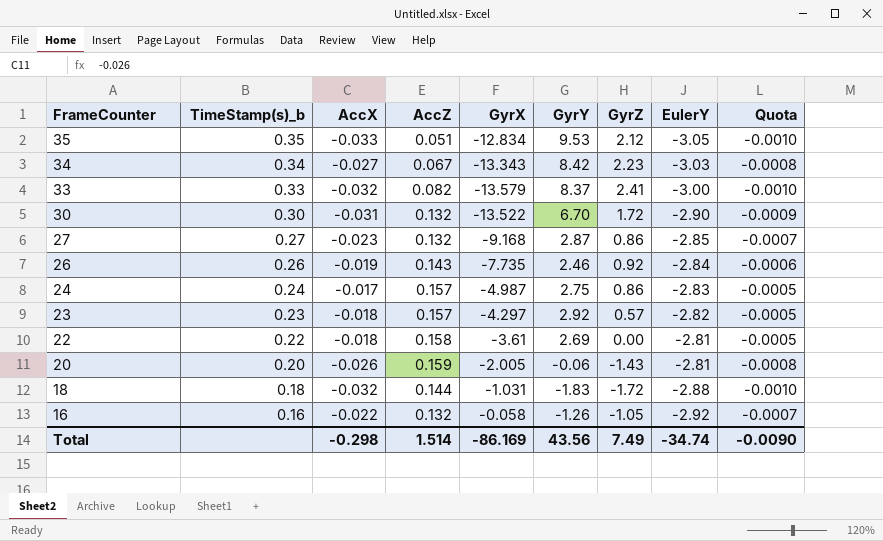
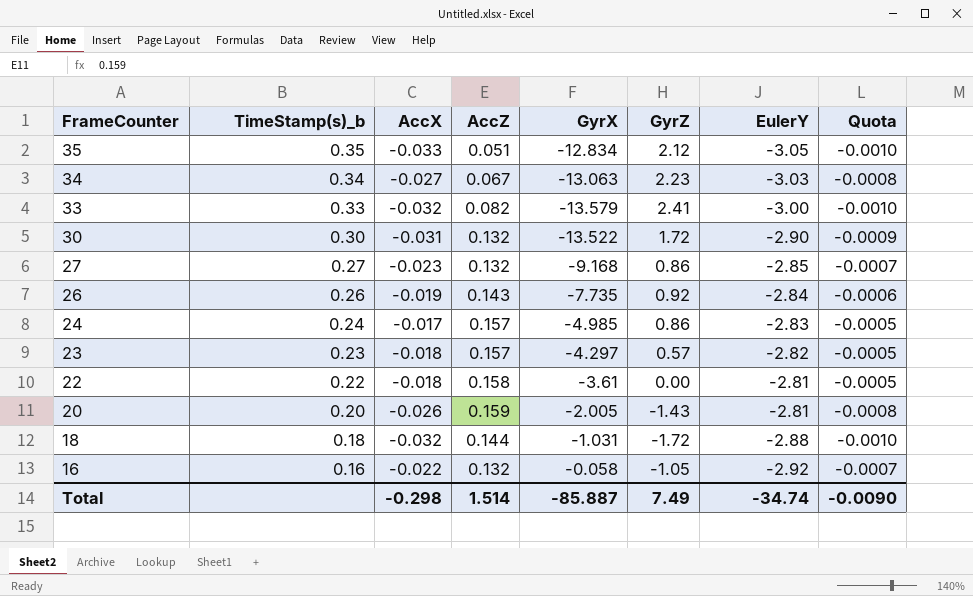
column GyrY | position: 6 -> none
34 | GyrX: -13.343 -> -13.063
24 | GyrX: -4.987 -> -4.985
Total | GyrX: -86.169 -> -85.887

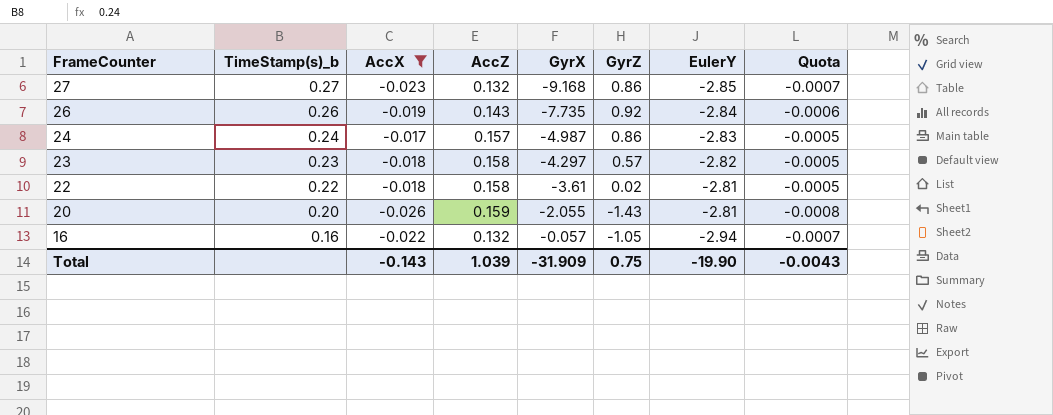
filter: none -> AccX >= -0.026
24 | GyrX: -4.985 -> -4.987
23 | AccZ: 0.157 -> 0.158
22 | GyrZ: 0.00 -> 0.02
20 | GyrX: -2.005 -> -2.055
16 | GyrX: -0.058 -> -0.057
16 | EulerY: -2.92 -> -2.94
Total | AccX: -0.298 -> -0.143
Total | AccZ: 1.514 -> 1.039
Total | GyrX: -85.887 -> -31.909
Total | GyrZ: 7.49 -> 0.75
Total | EulerY: -34.74 -> -19.90
Total | Quota: -0.0090 -> -0.0043

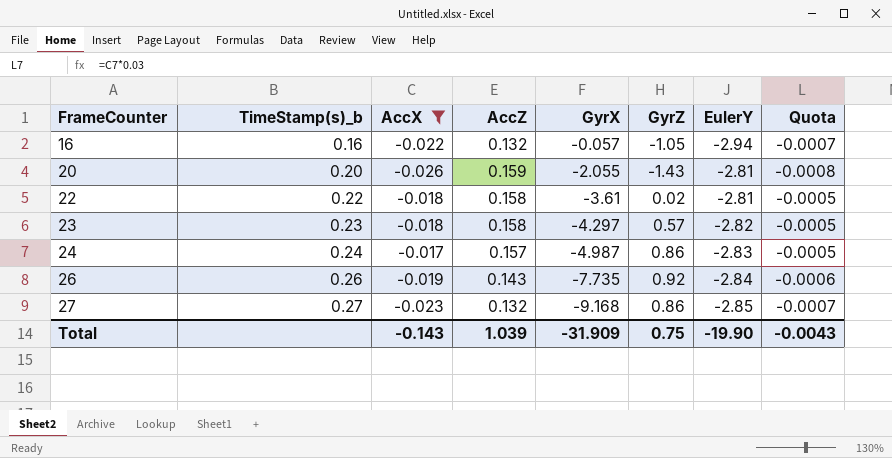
row order: FrameCounter descending -> FrameCounter ascending

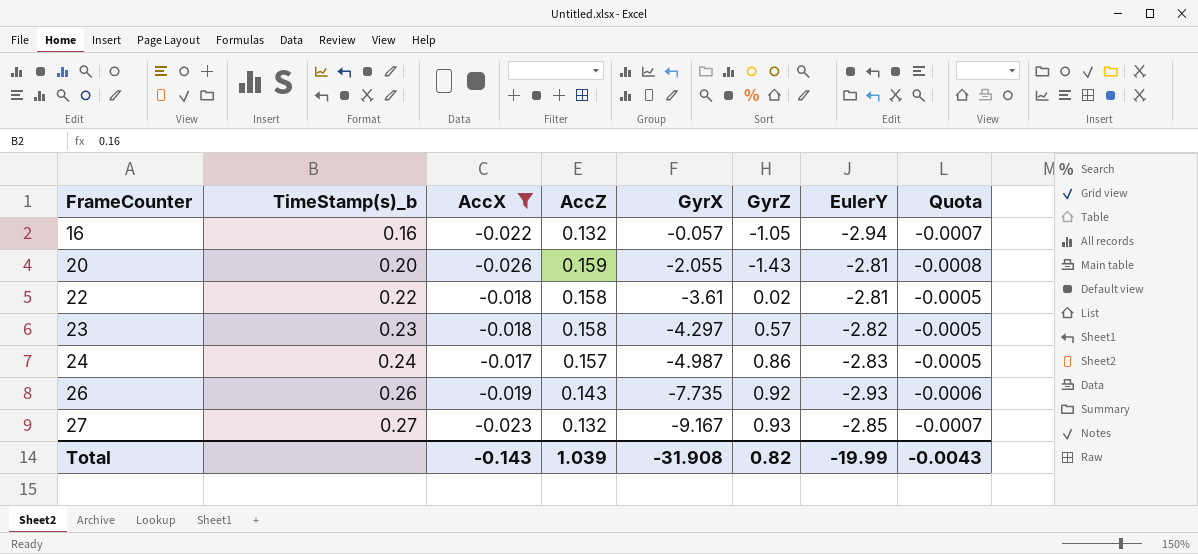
26 | EulerY: -2.84 -> -2.93
27 | GyrX: -9.168 -> -9.167
27 | GyrZ: 0.86 -> 0.93
Total | GyrX: -31.909 -> -31.908
Total | GyrZ: 0.75 -> 0.82
Total | EulerY: -19.90 -> -19.99

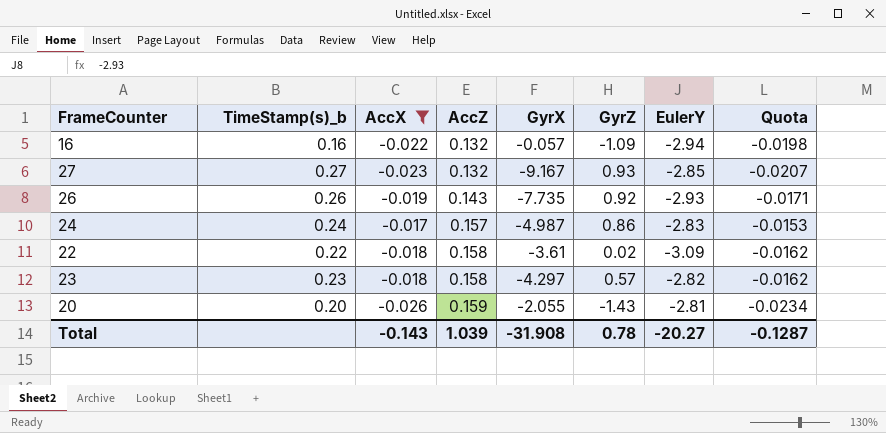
row order: FrameCounter ascending -> AccZ ascending
column Quota | formula: [AccX] * 0.03 -> [AccX] * 0.9
16 | GyrZ: -1.05 -> -1.09
22 | EulerY: -2.81 -> -3.09
Total | GyrZ: 0.82 -> 0.78
Total | EulerY: -19.99 -> -20.27
Total | Quota: -0.0043 -> -0.1287

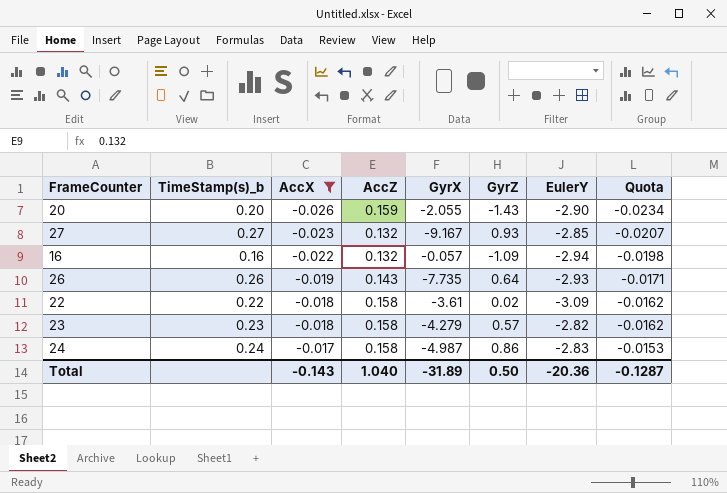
row order: AccZ ascending -> AccX ascending
20 | EulerY: -2.81 -> -2.90
26 | GyrZ: 0.92 -> 0.64
23 | GyrX: -4.297 -> -4.279
24 | AccZ: 0.157 -> 0.158
Total | AccZ: 1.039 -> 1.040
Total | GyrX: -31.908 -> -31.89
Total | GyrZ: 0.78 -> 0.50
Total | EulerY: -20.27 -> -20.36

